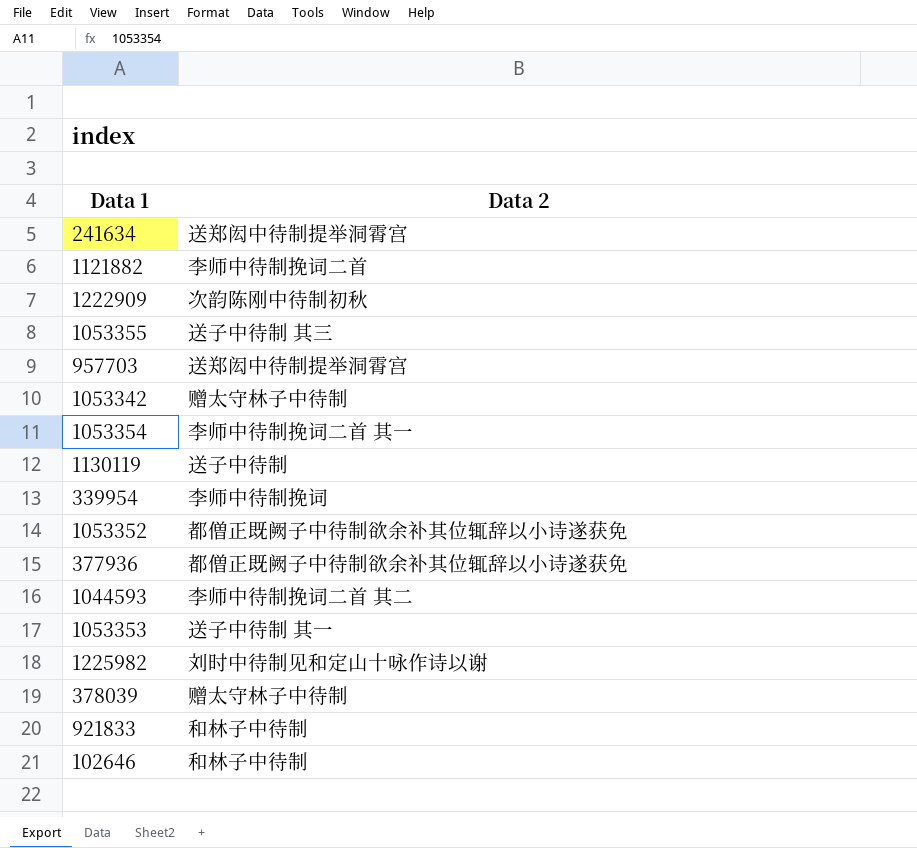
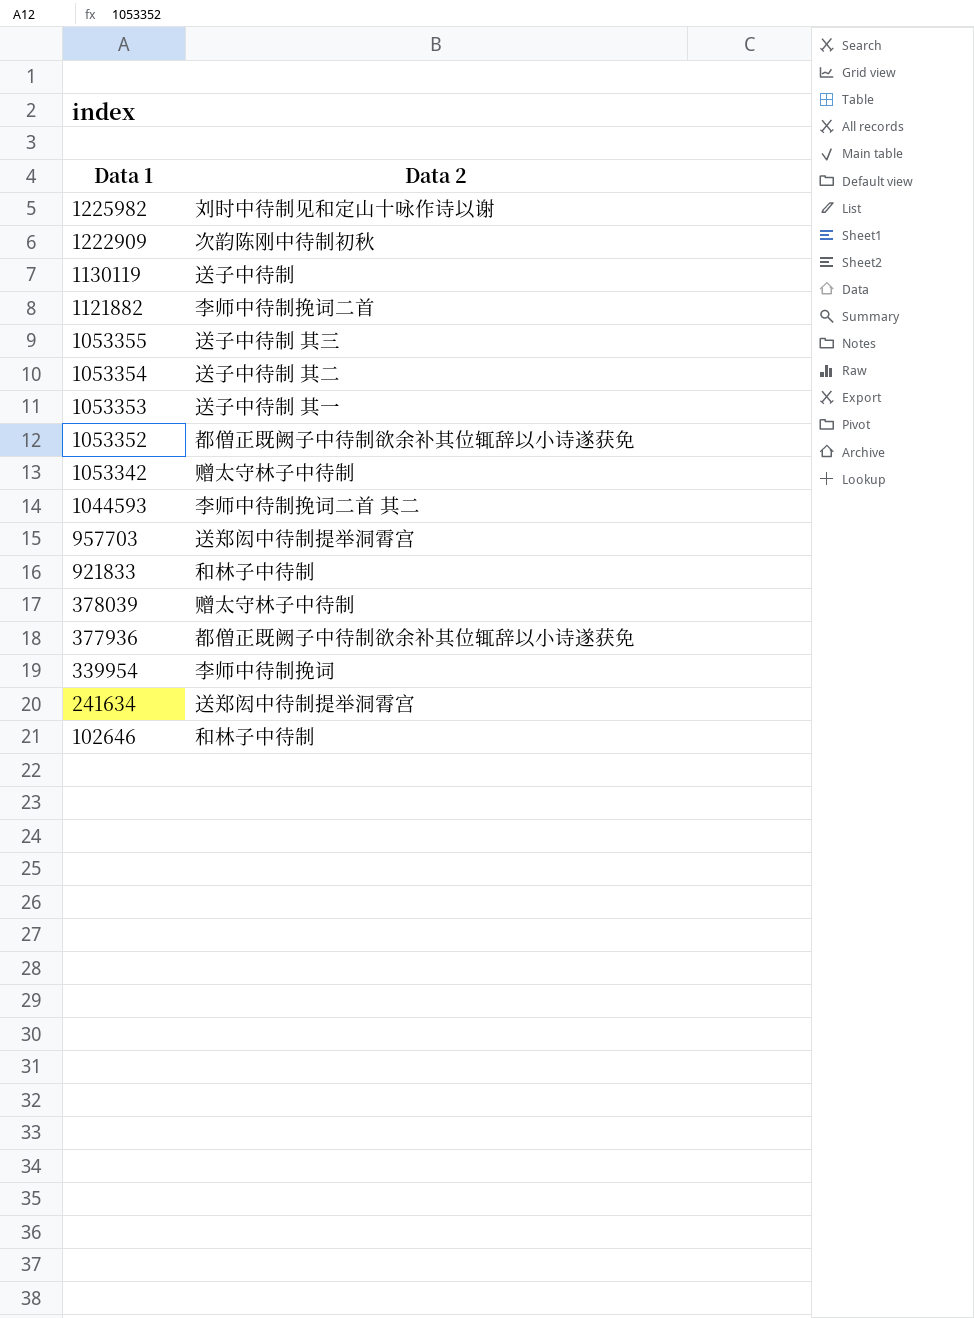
row order: none -> Data 1 descending
1053354 | Data 2: 李师中待制挽词二首 其一 -> 送子中待制 其二

